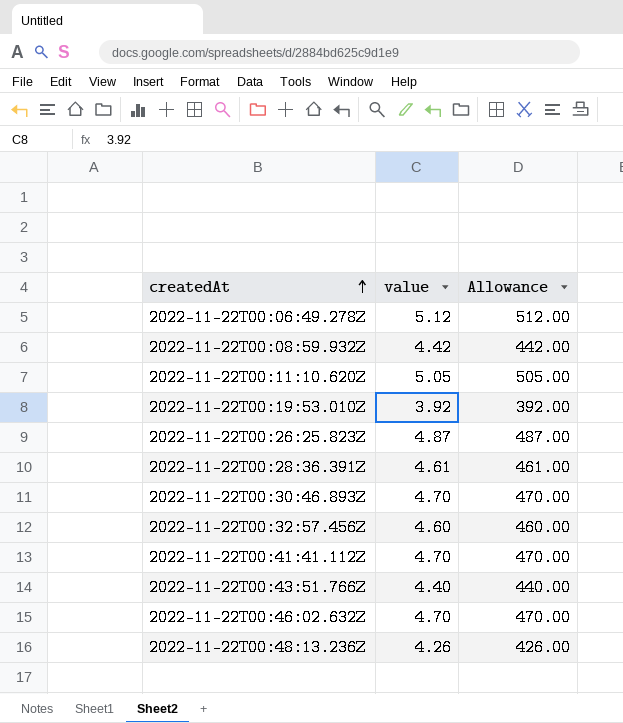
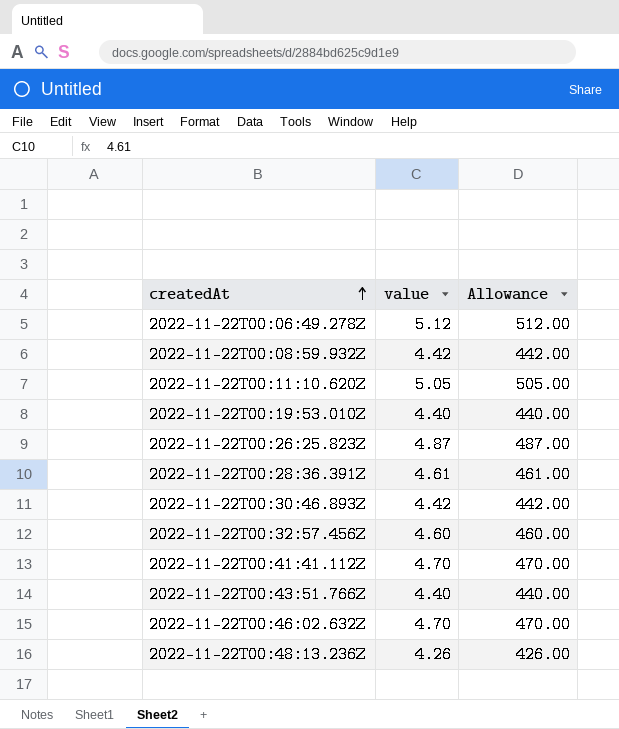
2022-11-22T00:19:53.010Z | value: 3.92 -> 4.40
2022-11-22T00:19:53.010Z | Allowance: 392.00 -> 440.00
2022-11-22T00:30:46.893Z | value: 4.70 -> 4.42
2022-11-22T00:30:46.893Z | Allowance: 470.00 -> 442.00

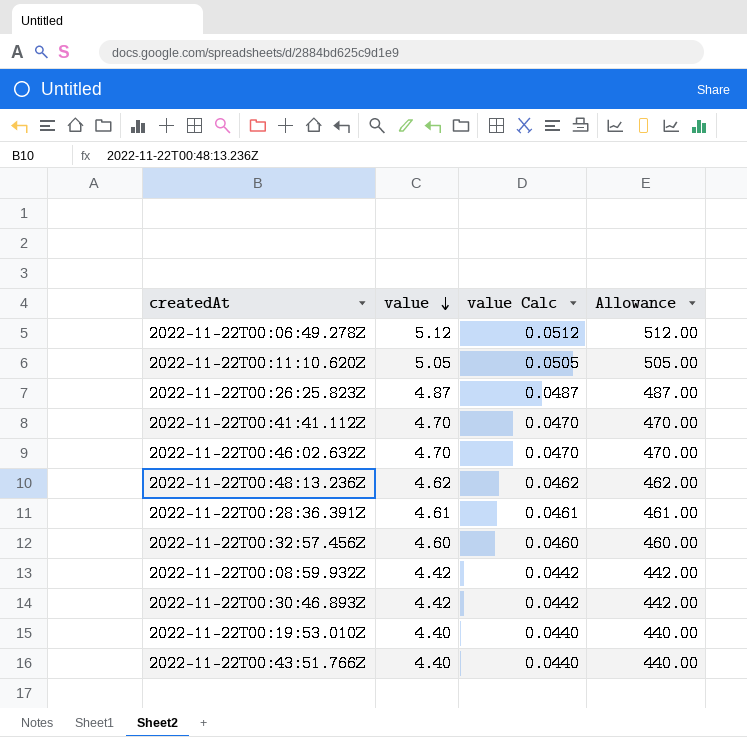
row order: createdAt ascending -> value descending
column value Calc | formula: none -> [value] * 0.01
2022-11-22T00:48:13.236Z | value: 4.26 -> 4.62
2022-11-22T00:48:13.236Z | Allowance: 426.00 -> 462.00

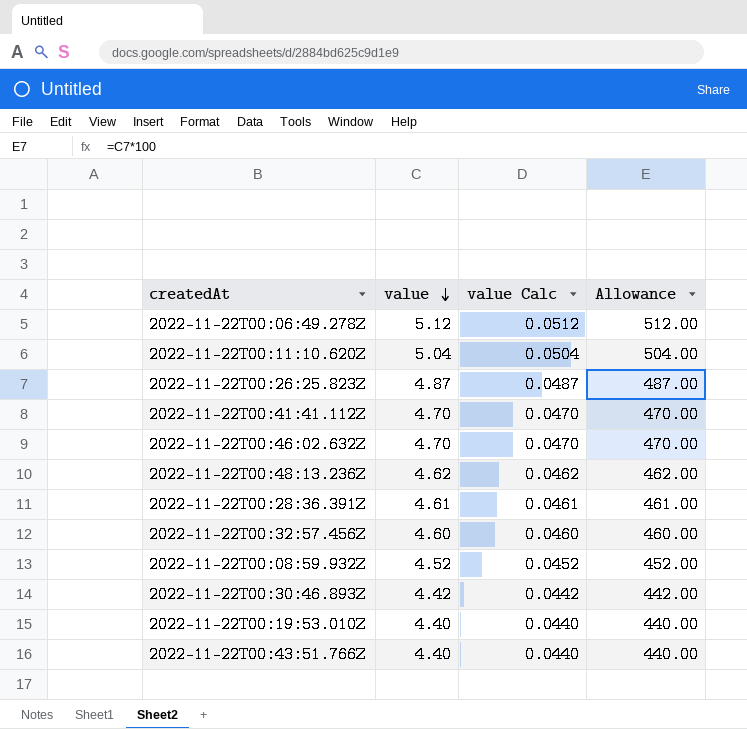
2022-11-22T00:11:10.620Z | value: 5.05 -> 5.04
2022-11-22T00:11:10.620Z | value Calc: 0.0505 -> 0.0504
2022-11-22T00:11:10.620Z | Allowance: 505.00 -> 504.00
2022-11-22T00:08:59.932Z | value: 4.42 -> 4.52
2022-11-22T00:08:59.932Z | value Calc: 0.0442 -> 0.0452
2022-11-22T00:08:59.932Z | Allowance: 442.00 -> 452.00

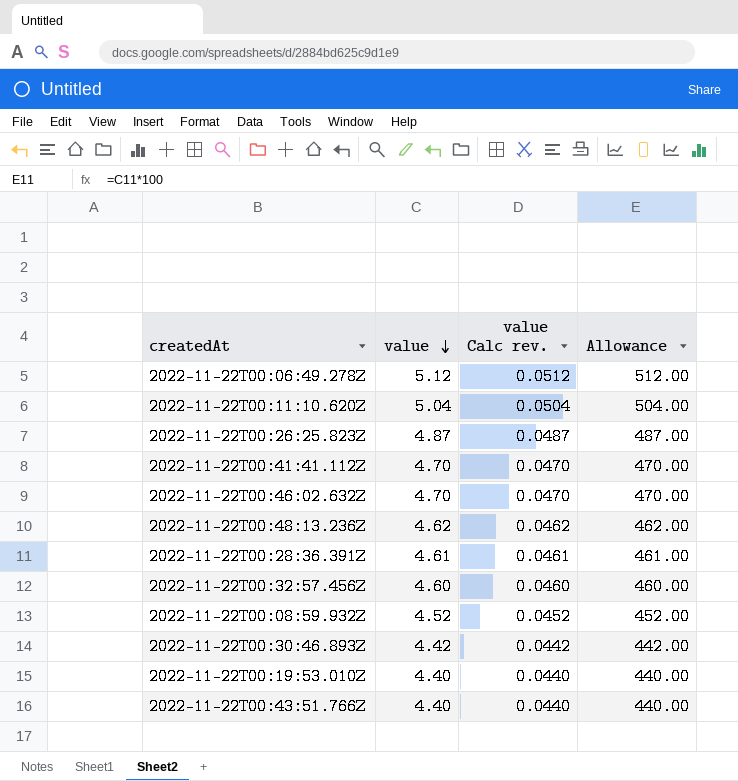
column name: value Calc -> value Calc rev.

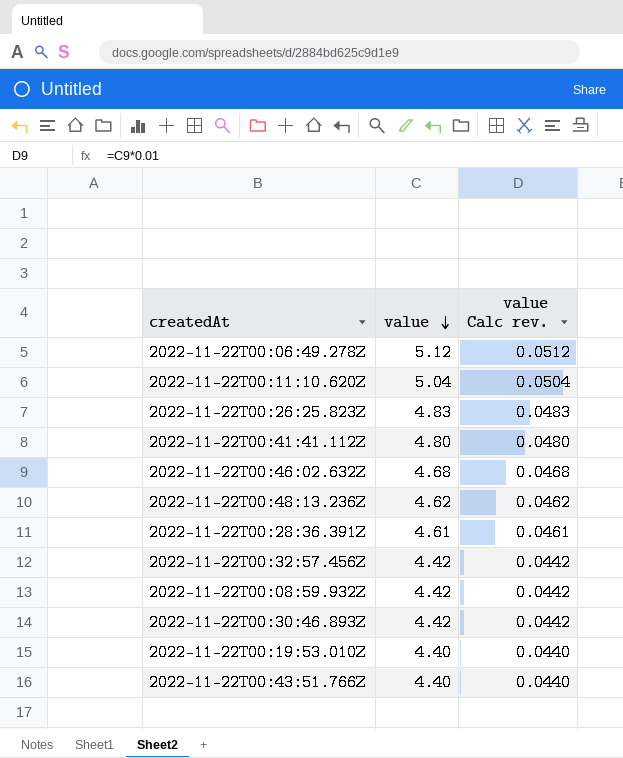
column Allowance | formula: [value] * 100 -> none
2022-11-22T00:26:25.823Z | value: 4.87 -> 4.83
2022-11-22T00:26:25.823Z | value Calc rev.: 0.0487 -> 0.0483
2022-11-22T00:41:41.112Z | value: 4.70 -> 4.80
2022-11-22T00:41:41.112Z | value Calc rev.: 0.0470 -> 0.0480
2022-11-22T00:46:02.632Z | value: 4.70 -> 4.68
2022-11-22T00:46:02.632Z | value Calc rev.: 0.0470 -> 0.0468
2022-11-22T00:32:57.456Z | value: 4.60 -> 4.42
2022-11-22T00:32:57.456Z | value Calc rev.: 0.0460 -> 0.0442
2022-11-22T00:08:59.932Z | value: 4.52 -> 4.42
2022-11-22T00:08:59.932Z | value Calc rev.: 0.0452 -> 0.0442

